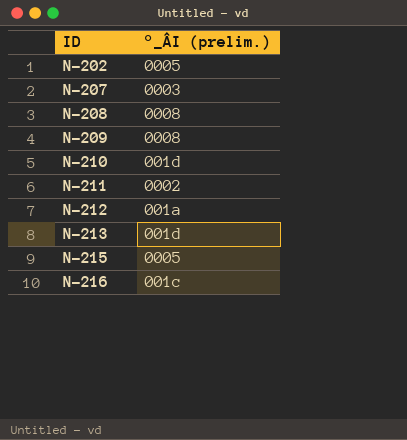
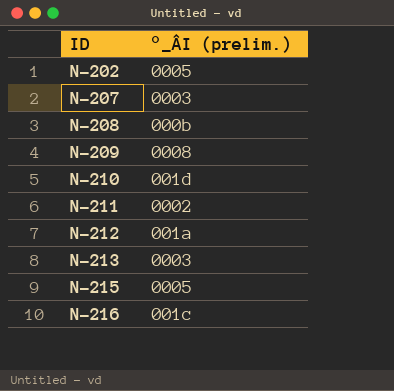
N-208 | °_ÂI (prelim.): 0008 -> 000b
N-213 | °_ÂI (prelim.): 001d -> 0003

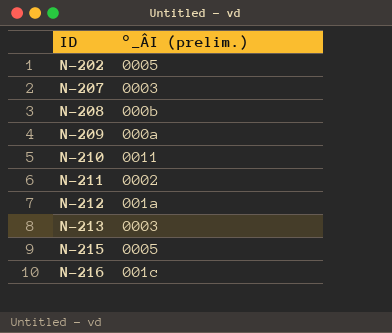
N-209 | °_ÂI (prelim.): 0008 -> 000a
N-210 | °_ÂI (prelim.): 001d -> 0011

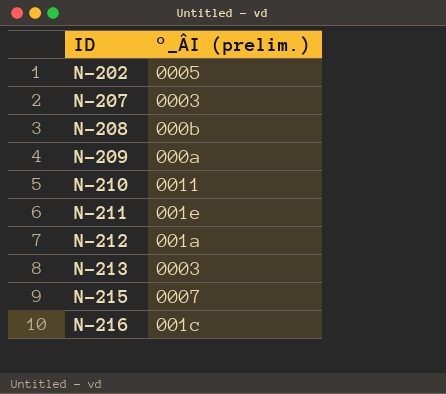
N-211 | °_ÂI (prelim.): 0002 -> 001e
N-215 | °_ÂI (prelim.): 0005 -> 0007

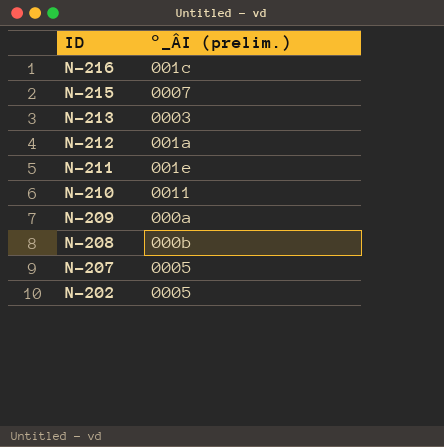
row order: ID ascending -> ID descending
N-207 | °_ÂI (prelim.): 0003 -> 0005

